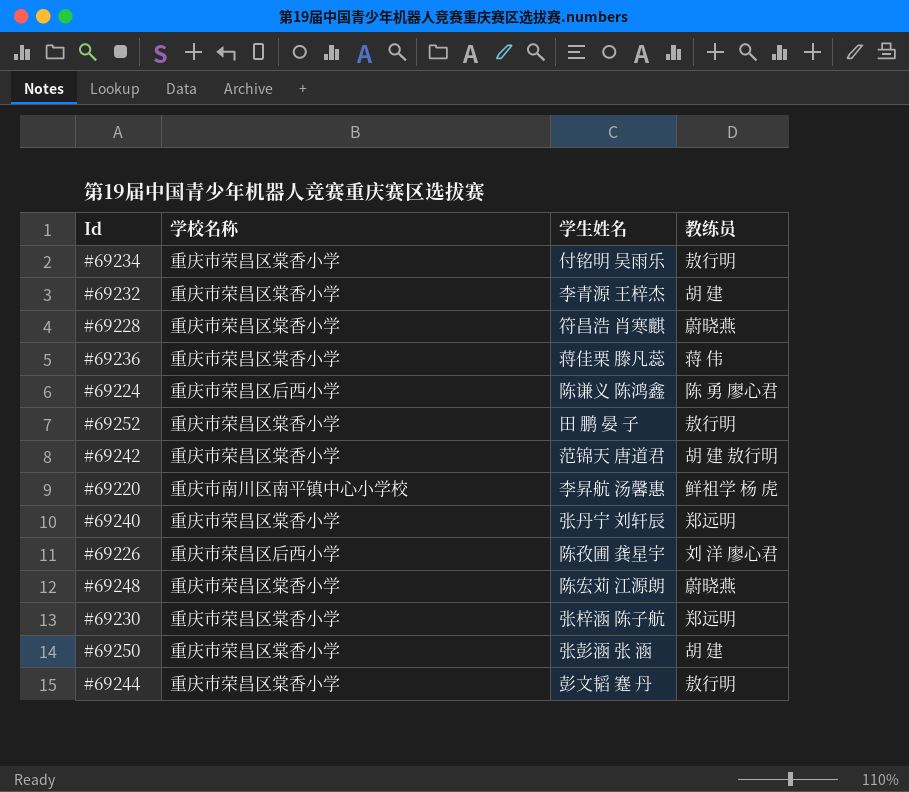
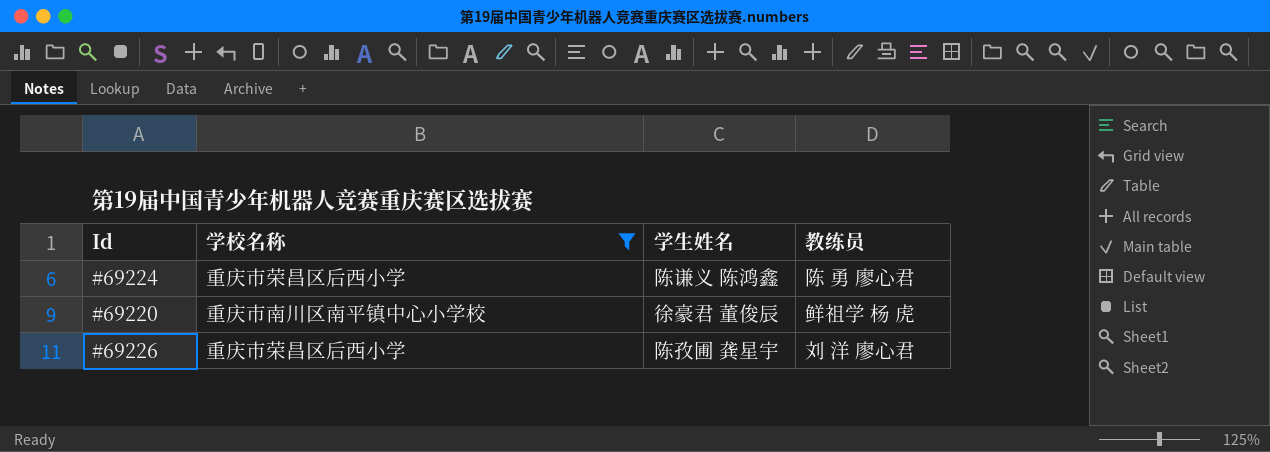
filter: none -> 学校名称 != 重庆市荣昌区棠香小学
#69220 | 学生姓名: 李昇航 汤馨惠 -> 徐豪君 董俊辰

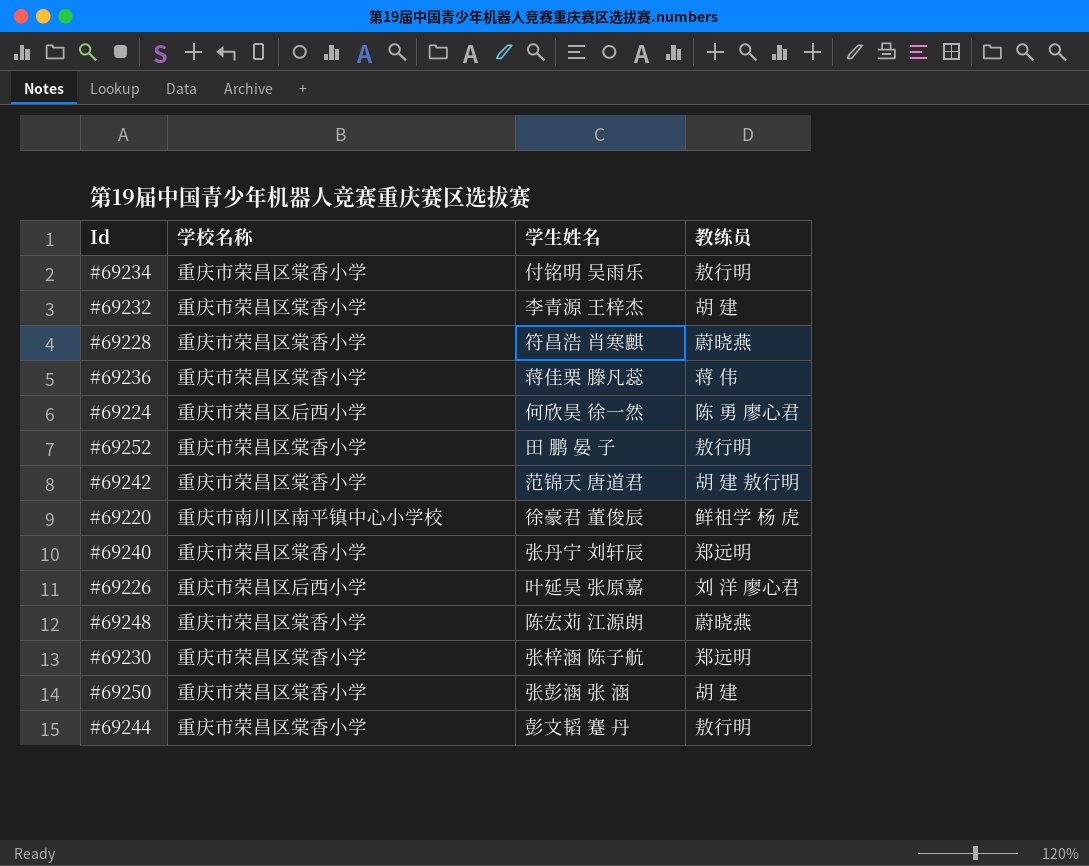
filter: 学校名称 != 重庆市荣昌区棠香小学 -> none
#69224 | 学生姓名: 陈谦义 陈鸿鑫 -> 何欣昊 徐一然
#69226 | 学生姓名: 陈孜圃 龚星宇 -> 叶延昊 张原嘉

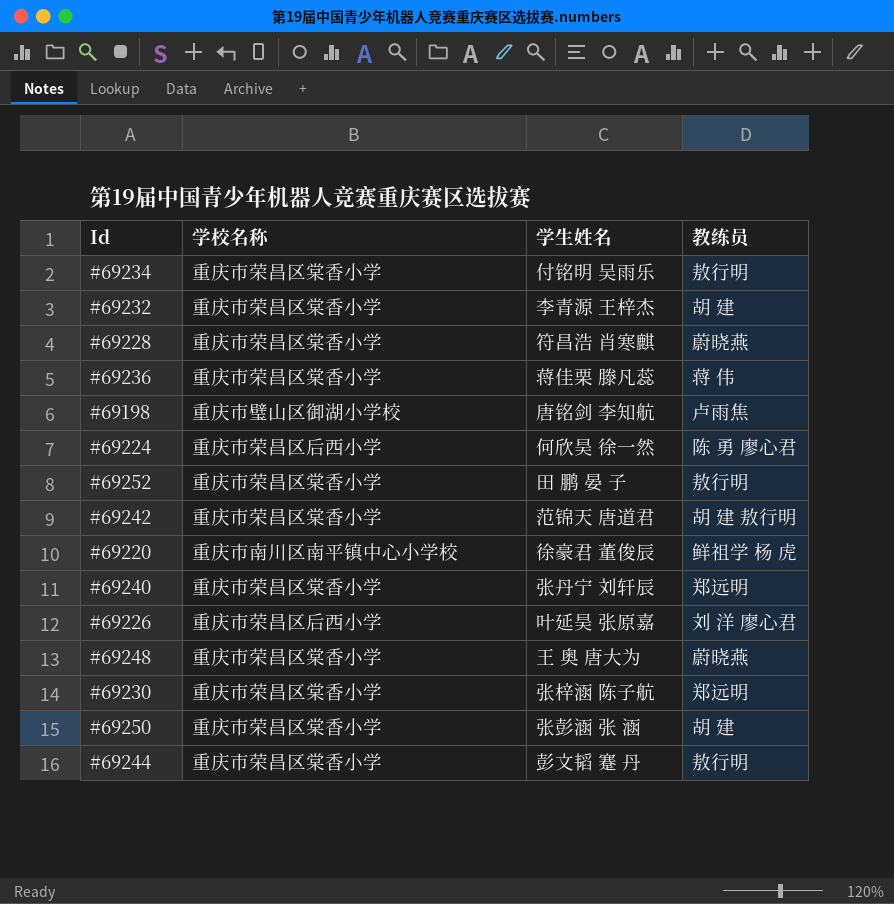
row #69198: none -> 重庆市璧山区御湖小学校 | 唐铭剑 李知航 | 卢雨焦
#69248 | 学生姓名: 陈宏苅 江源朗 -> 王 奥 唐大为

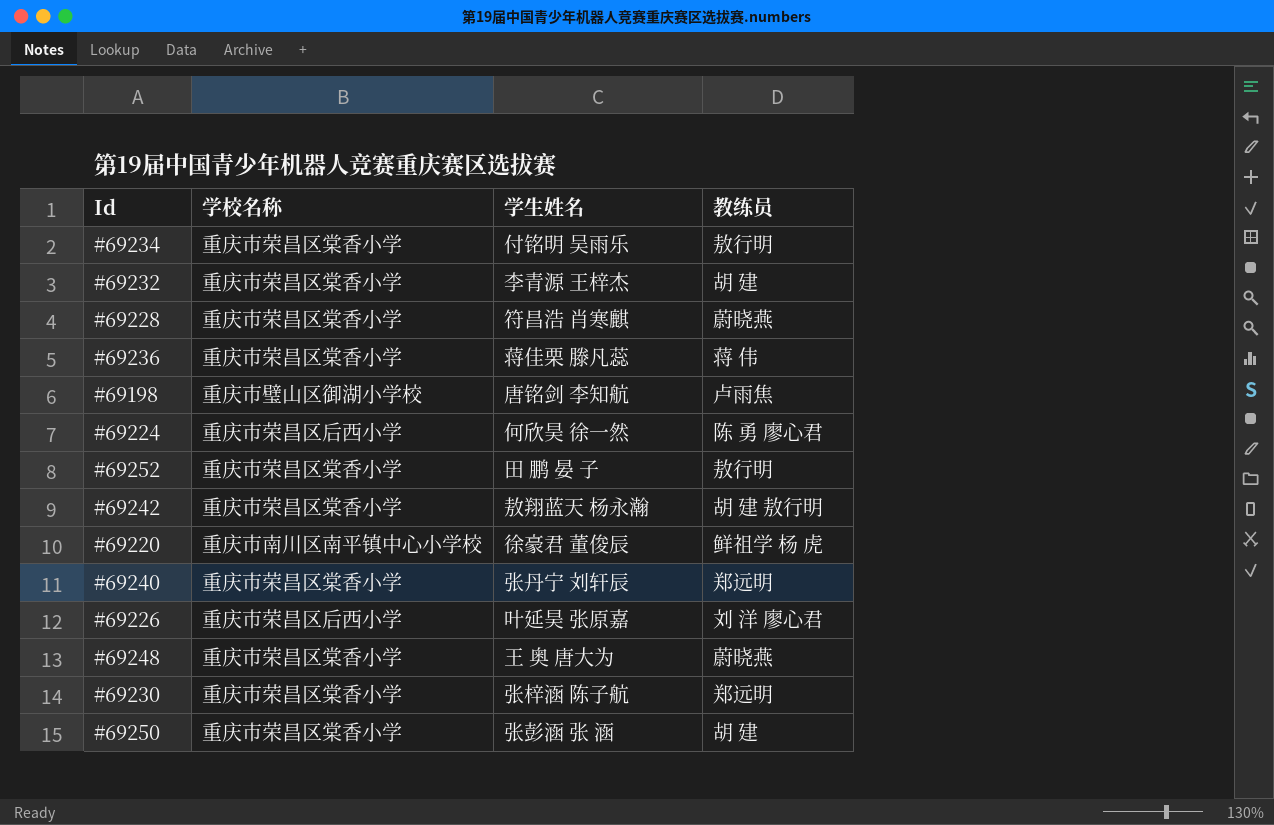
row #69244: 重庆市荣昌区棠香小学 | 彭文韬 蹇 丹 | 敖行明 -> none
#69242 | 学生姓名: 范锦天 唐道君 -> 敖翔蓝天 杨永瀚

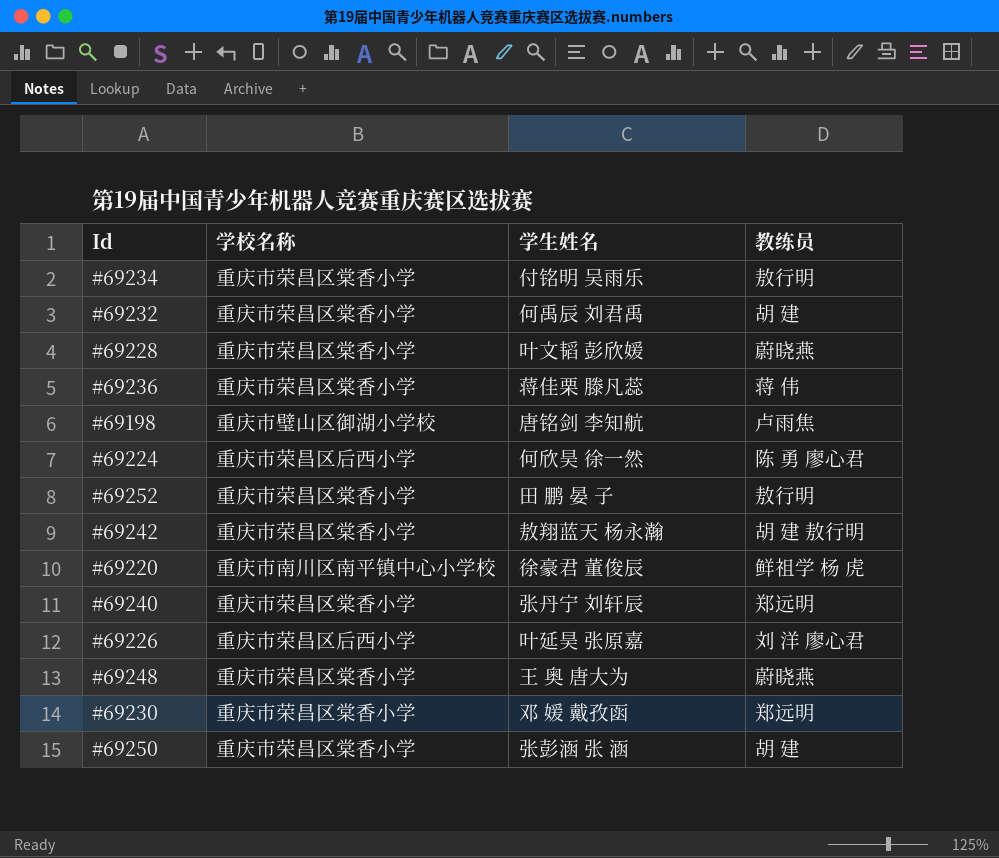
#69232 | 学生姓名: 李青源 王梓杰 -> 何禹辰 刘君禹
#69228 | 学生姓名: 符昌浩 肖寒麒 -> 叶文韬 彭欣媛
#69230 | 学生姓名: 张梓涵 陈子航 -> 邓 媛 戴孜函

